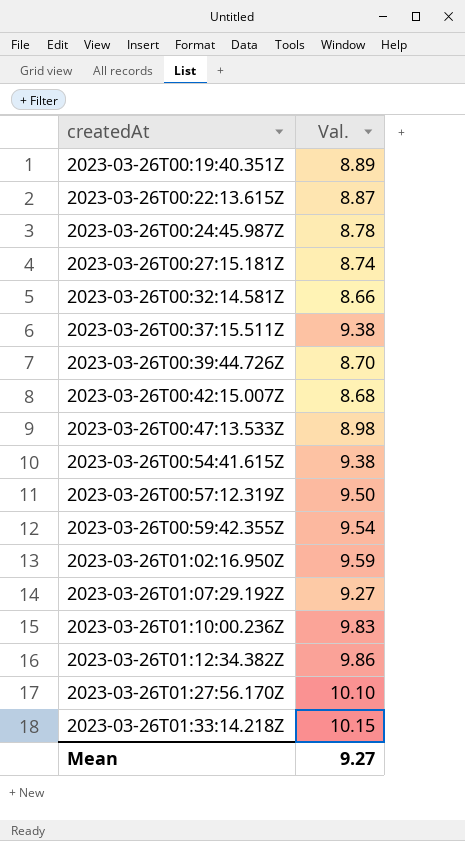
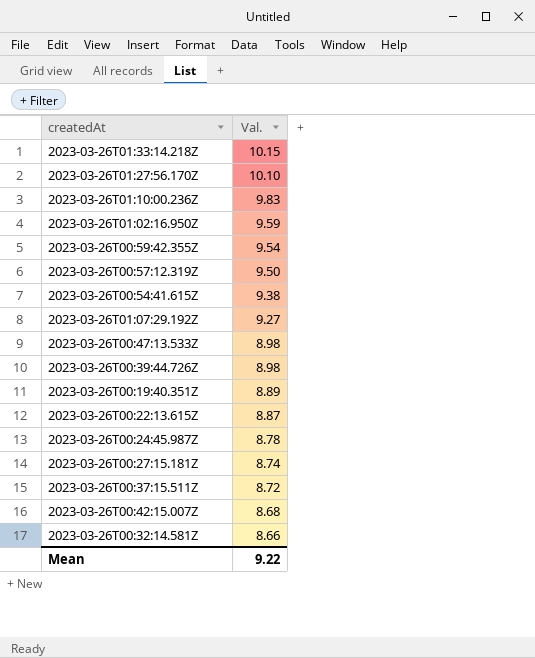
row order: createdAt ascending -> Val. descending
row 2023-03-26T01:12:34.382Z: 9.86 -> none
2023-03-26T00:39:44.726Z | Val.: 8.70 -> 8.98
2023-03-26T00:37:15.511Z | Val.: 9.38 -> 8.72
Mean | Val.: 9.27 -> 9.22

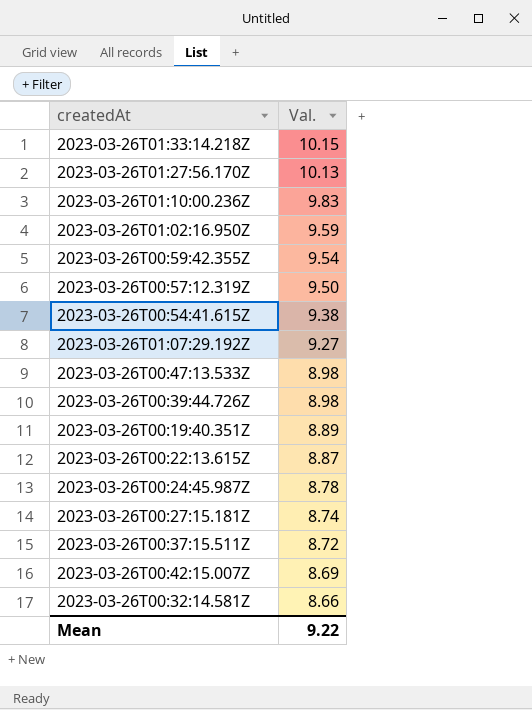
2023-03-26T01:27:56.170Z | Val.: 10.10 -> 10.13
2023-03-26T00:42:15.007Z | Val.: 8.68 -> 8.69

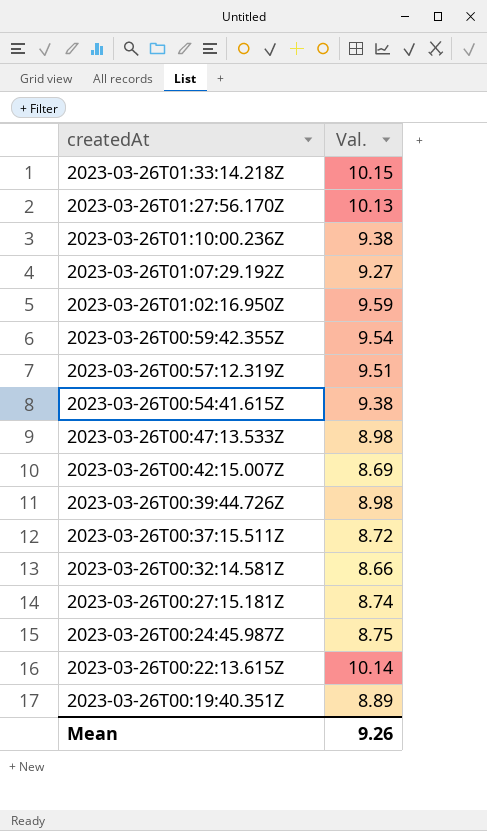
row order: Val. descending -> createdAt descending
2023-03-26T01:10:00.236Z | Val.: 9.83 -> 9.38
2023-03-26T00:57:12.319Z | Val.: 9.50 -> 9.51
2023-03-26T00:24:45.987Z | Val.: 8.78 -> 8.75
2023-03-26T00:22:13.615Z | Val.: 8.87 -> 10.14
Mean | Val.: 9.22 -> 9.26

